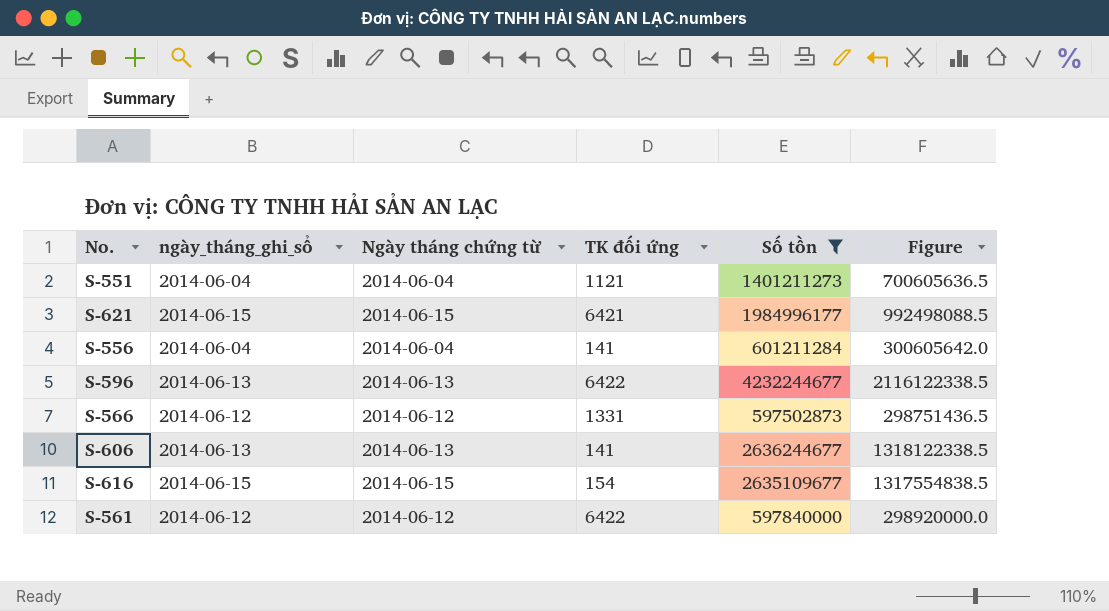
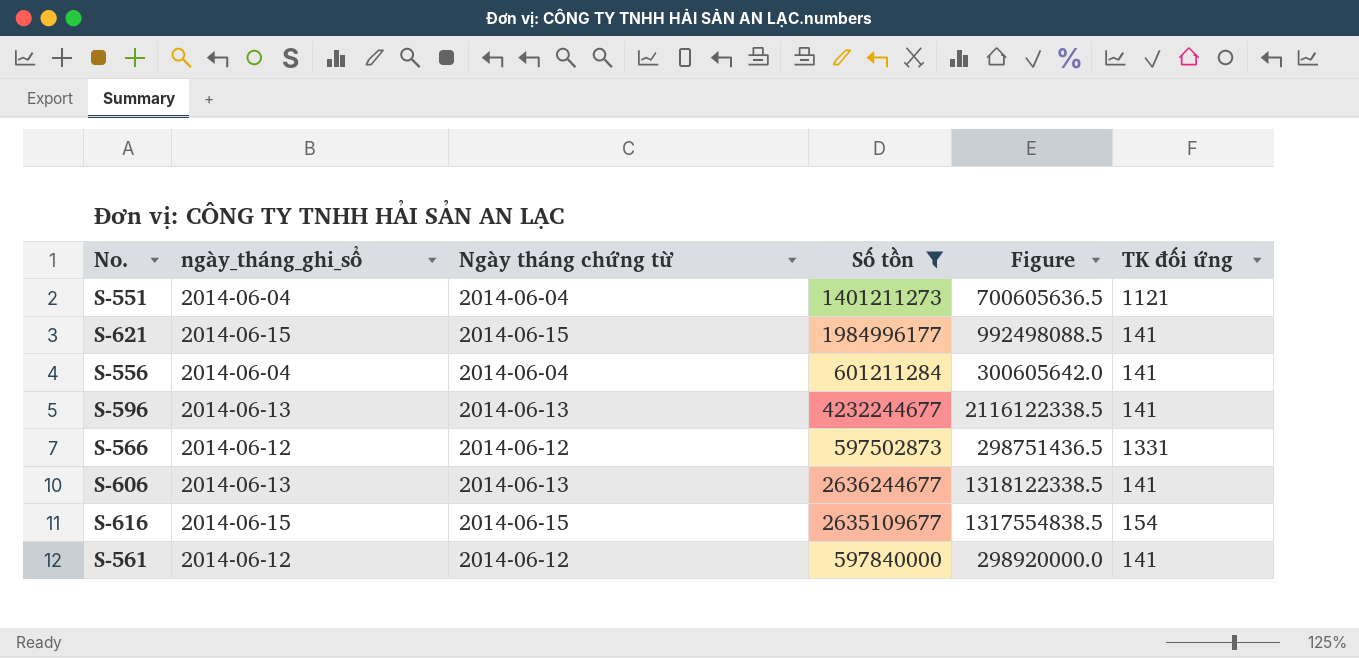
column TK đối ứng | position: 4 -> 6
S-621 | TK đối ứng: 6421 -> 141
S-596 | TK đối ứng: 6422 -> 141
S-561 | TK đối ứng: 6422 -> 141

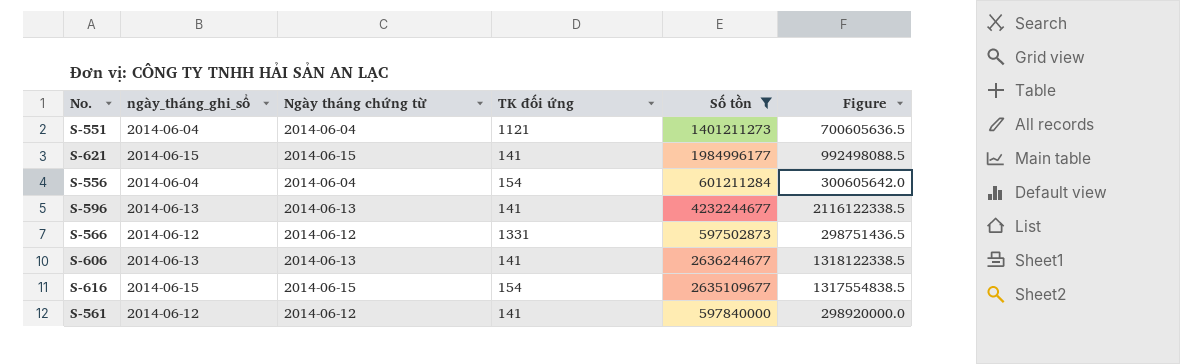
column TK đối ứng | position: 6 -> 4
S-556 | TK đối ứng: 141 -> 154

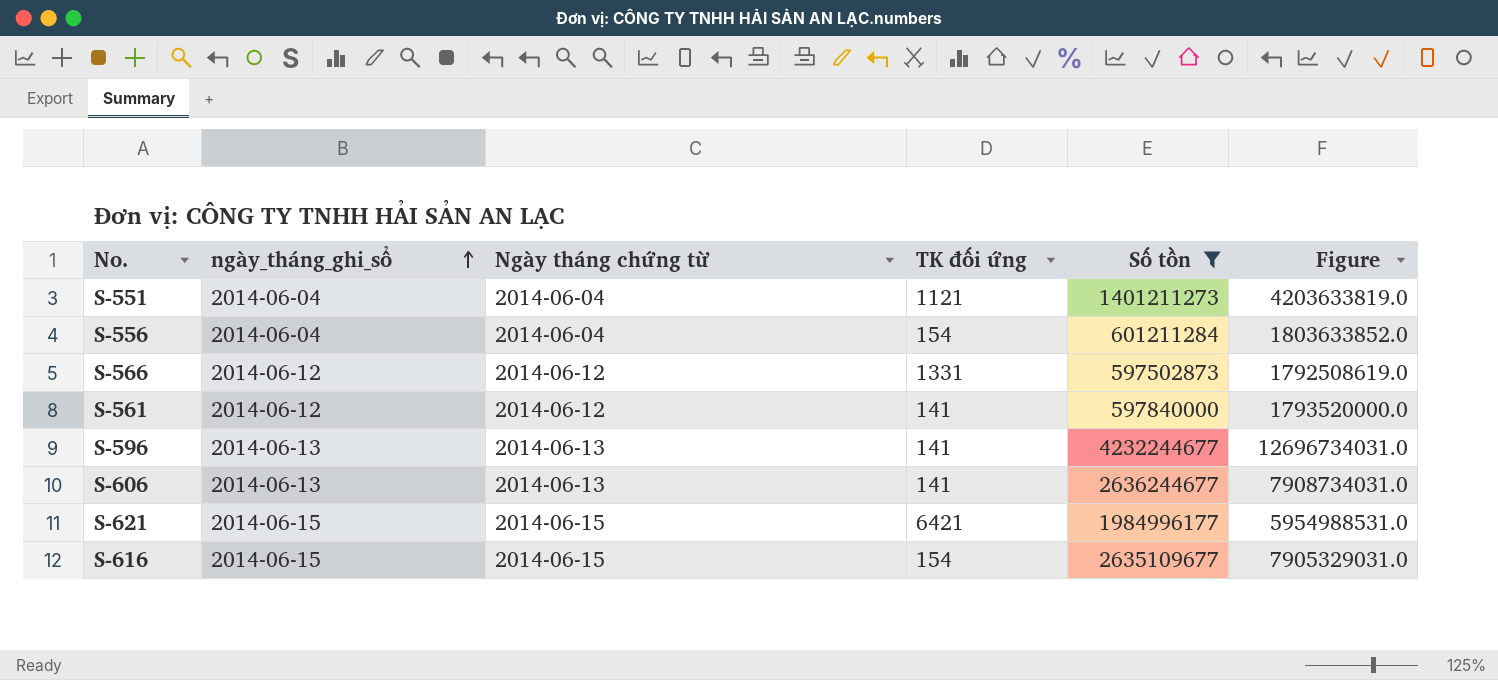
row order: none -> ngày_tháng_ghi_sổ ascending
column Figure | formula: [Số tồn] * 0.5 -> [Số tồn] * 3
S-621 | TK đối ứng: 141 -> 6421

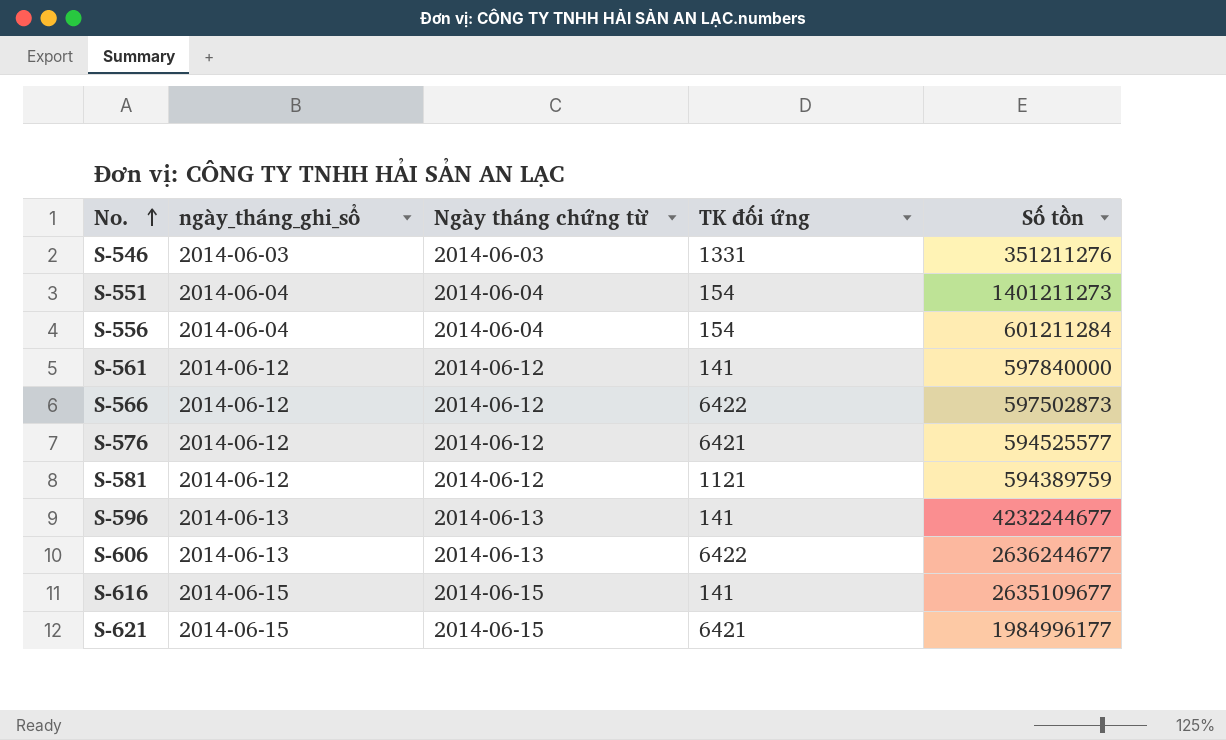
filter: Số tồn >= 597502873 -> none
row order: ngày_tháng_ghi_sổ ascending -> No. ascending
column Figure | formula: [Số tồn] * 3 -> none
S-551 | TK đối ứng: 1121 -> 154
S-566 | TK đối ứng: 1331 -> 6422
S-606 | TK đối ứng: 141 -> 6422
S-616 | TK đối ứng: 154 -> 141

